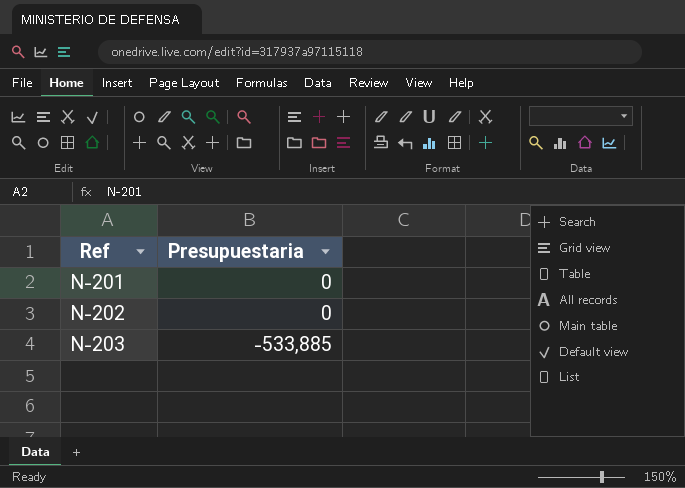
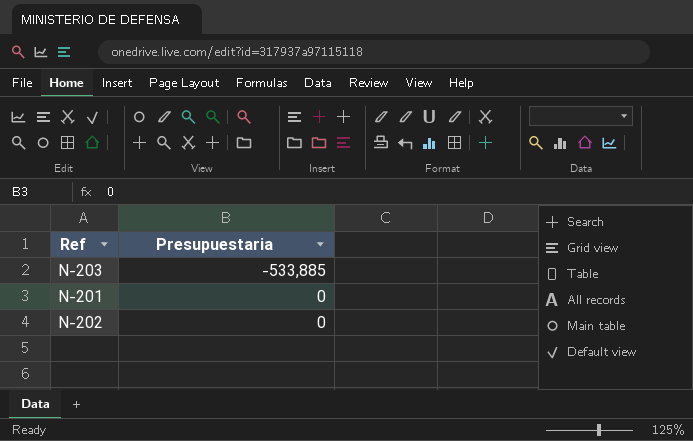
row order: Ref ascending -> Presupuestaria ascending

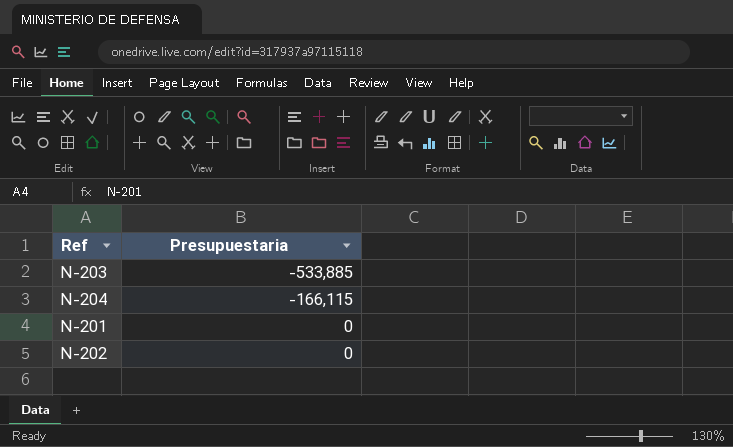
row N-204: none -> -166,115

